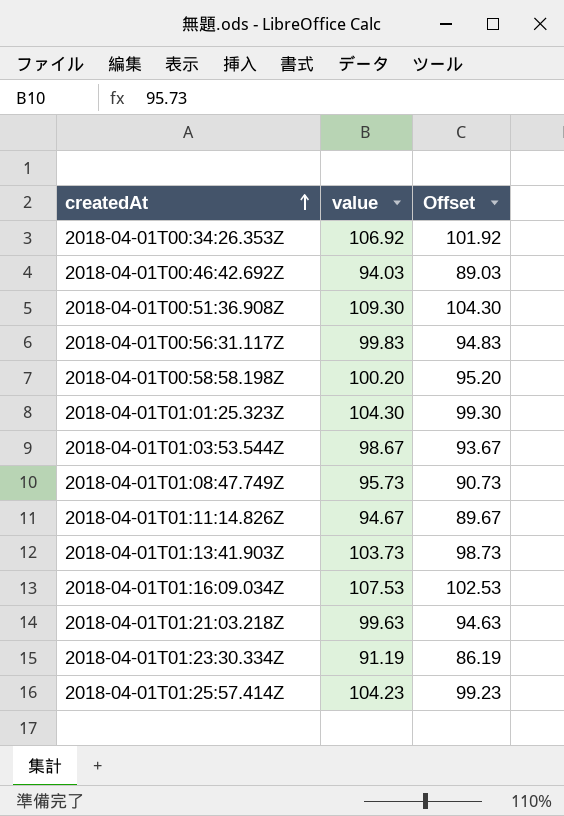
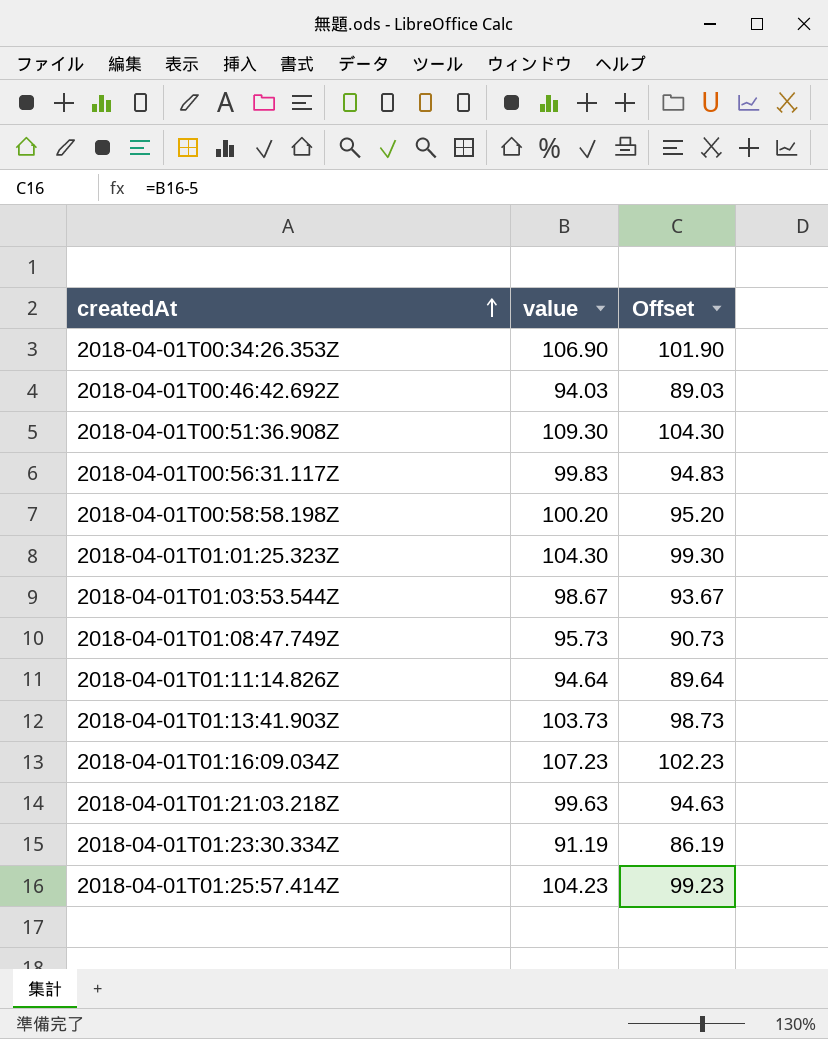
2018-04-01T00:34:26.353Z | value: 106.92 -> 106.90
2018-04-01T00:34:26.353Z | Offset: 101.92 -> 101.90
2018-04-01T01:11:14.826Z | value: 94.67 -> 94.64
2018-04-01T01:11:14.826Z | Offset: 89.67 -> 89.64
2018-04-01T01:16:09.034Z | value: 107.53 -> 107.23
2018-04-01T01:16:09.034Z | Offset: 102.53 -> 102.23

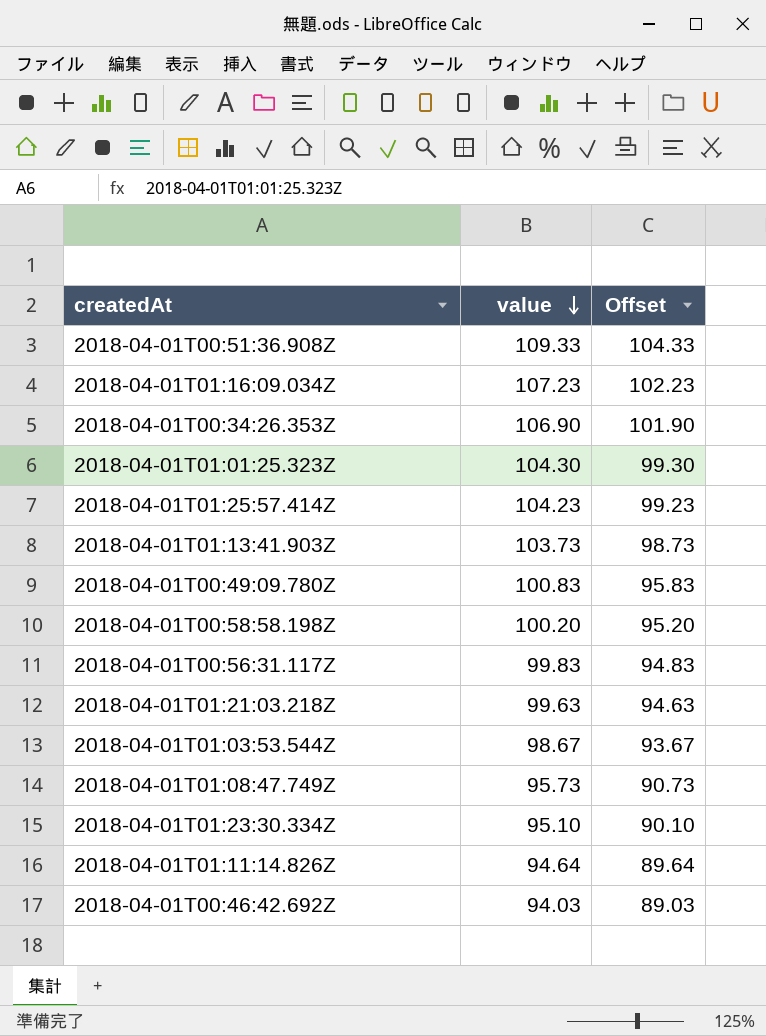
row order: createdAt ascending -> value descending
2018-04-01T00:51:36.908Z | value: 109.30 -> 109.33
2018-04-01T00:51:36.908Z | Offset: 104.30 -> 104.33
row 2018-04-01T00:49:09.780Z: none -> 100.83 | 95.83
2018-04-01T01:23:30.334Z | value: 91.19 -> 95.10
2018-04-01T01:23:30.334Z | Offset: 86.19 -> 90.10

